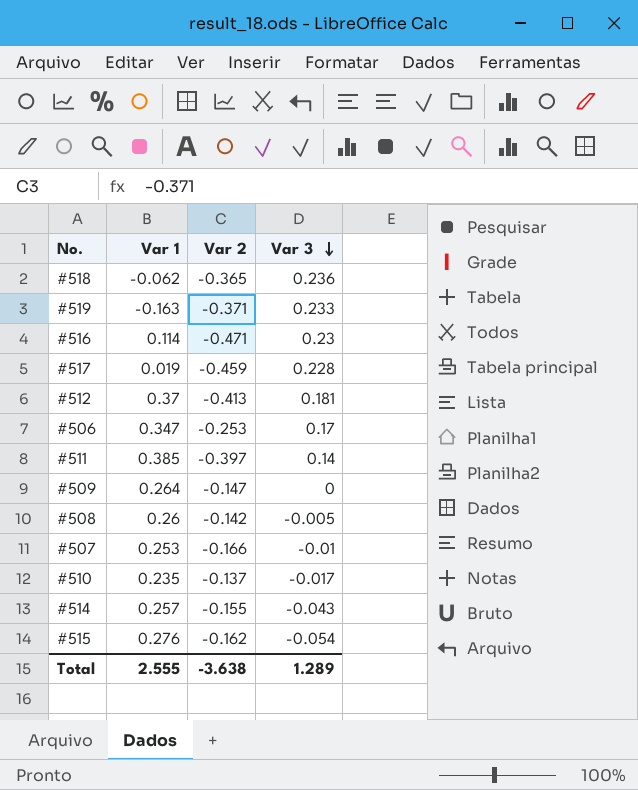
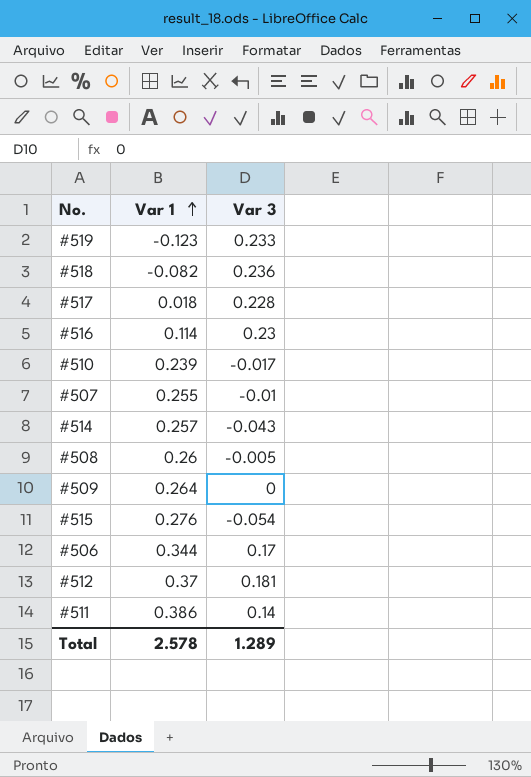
row order: Var 3 descending -> Var 1 ascending
column Var 2 | position: 3 -> none
#519 | Var 1: -0.163 -> -0.123
#518 | Var 1: -0.062 -> -0.082
#517 | Var 1: 0.019 -> 0.018
#510 | Var 1: 0.235 -> 0.239
#507 | Var 1: 0.253 -> 0.255
#506 | Var 1: 0.347 -> 0.344
#511 | Var 1: 0.385 -> 0.386
Total | Var 1: 2.555 -> 2.578

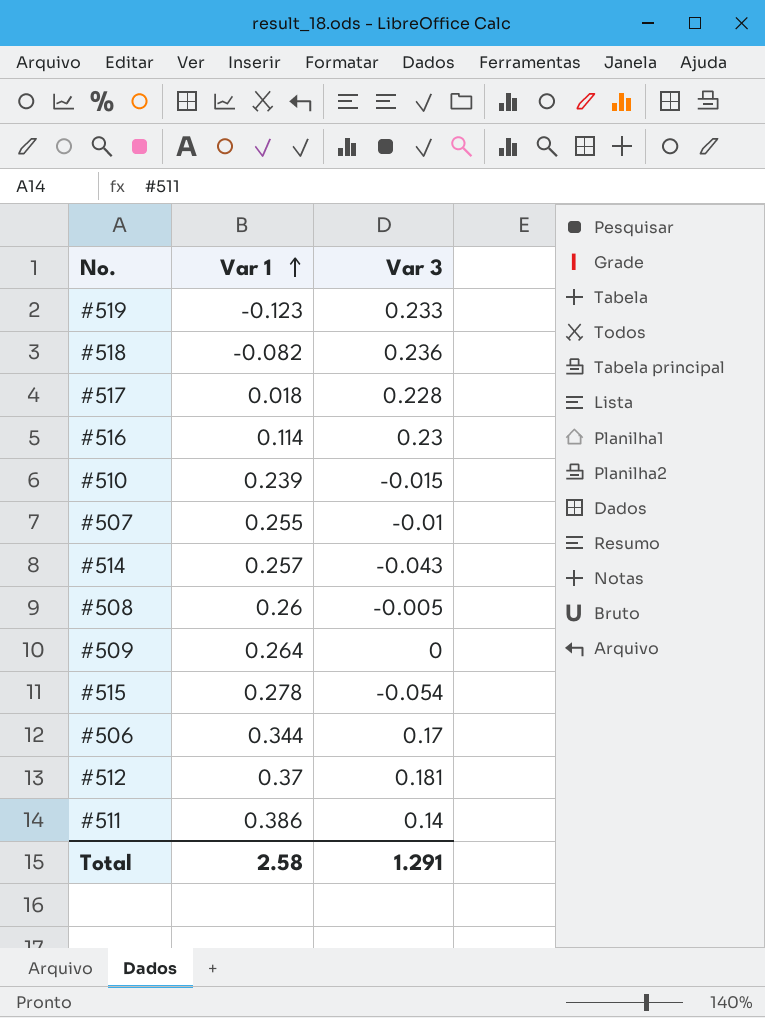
#510 | Var 3: -0.017 -> -0.015
#515 | Var 1: 0.276 -> 0.278
Total | Var 1: 2.578 -> 2.58
Total | Var 3: 1.289 -> 1.291

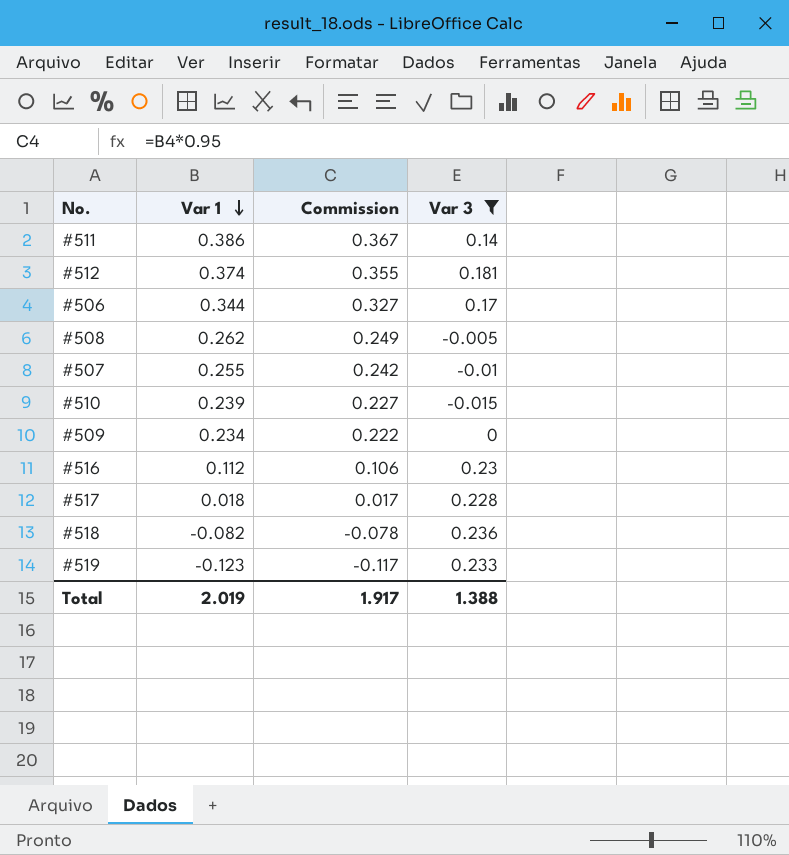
filter: none -> Var 3 >= -0.015
row order: Var 1 ascending -> Var 1 descending
column Commission | formula: none -> [Var 1] * 0.95
#512 | Var 1: 0.37 -> 0.374
#508 | Var 1: 0.26 -> 0.262
#509 | Var 1: 0.264 -> 0.234
#516 | Var 1: 0.114 -> 0.112
Total | Var 1: 2.58 -> 2.019
Total | Var 3: 1.291 -> 1.388

